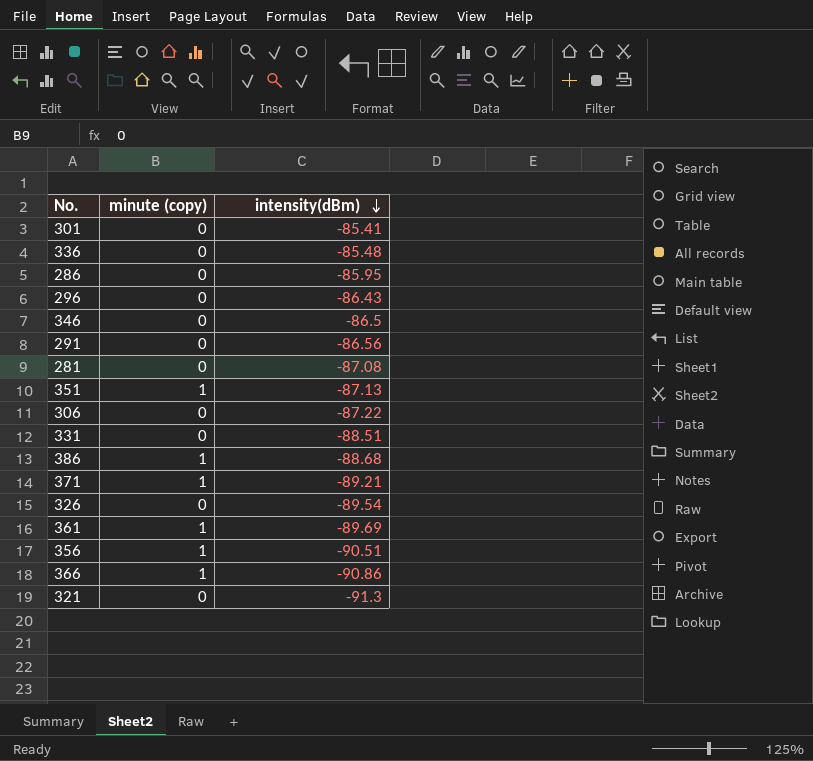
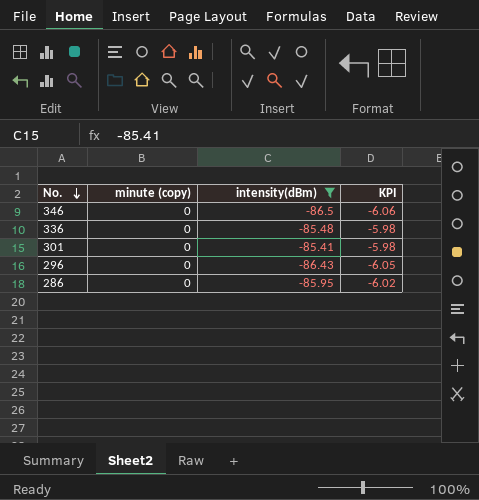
filter: none -> intensity(dBm) >= -86.5
row order: intensity(dBm) descending -> No. descending
column KPI | formula: none -> [intensity(dBm)] * 0.07

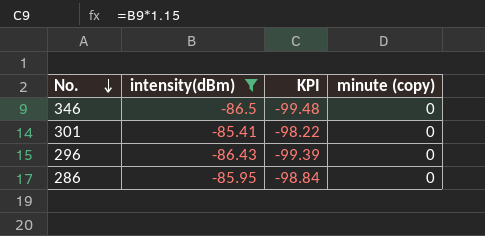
column KPI | formula: [intensity(dBm)] * 0.07 -> [intensity(dBm)] * 1.15
column minute (copy) | position: 2 -> 4
row 336: 0 | -85.48 | -5.98 -> none

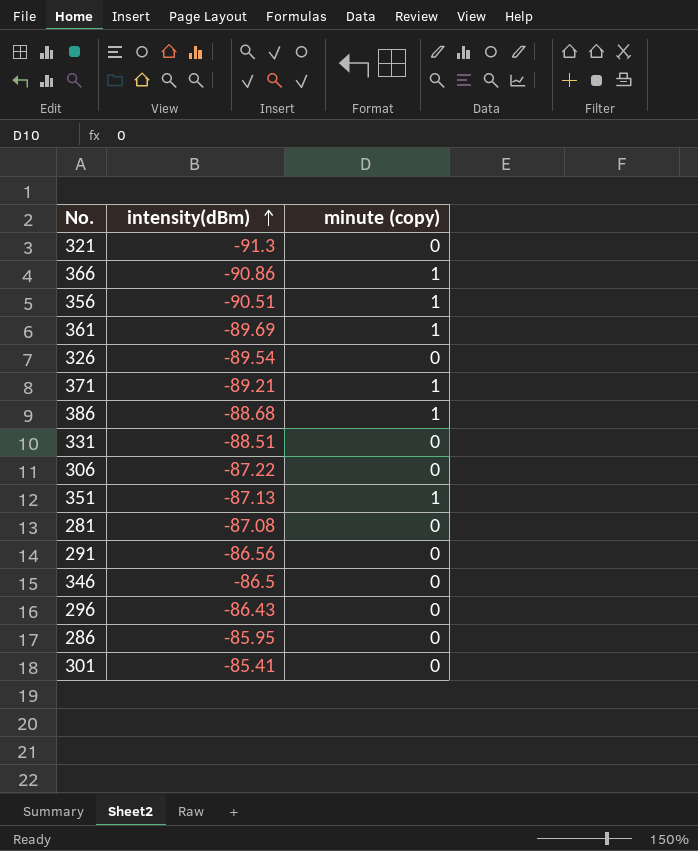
filter: intensity(dBm) >= -86.5 -> none
row order: No. descending -> intensity(dBm) ascending
column KPI | formula: [intensity(dBm)] * 1.15 -> none

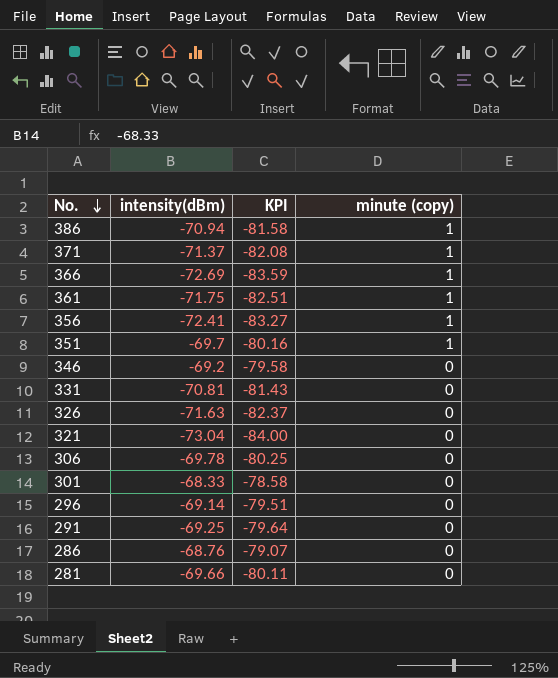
row order: intensity(dBm) ascending -> No. descending
column KPI | formula: none -> [intensity(dBm)] * 1.15
386 | intensity(dBm): -88.68 -> -70.94
371 | intensity(dBm): -89.21 -> -71.37
366 | intensity(dBm): -90.86 -> -72.69
361 | intensity(dBm): -89.69 -> -71.75
356 | intensity(dBm): -90.51 -> -72.41
351 | intensity(dBm): -87.13 -> -69.7
346 | intensity(dBm): -86.5 -> -69.2
331 | intensity(dBm): -88.51 -> -70.81
326 | intensity(dBm): -89.54 -> -71.63
321 | intensity(dBm): -91.3 -> -73.04
306 | intensity(dBm): -87.22 -> -69.78
301 | intensity(dBm): -85.41 -> -68.33
296 | intensity(dBm): -86.43 -> -69.14
291 | intensity(dBm): -86.56 -> -69.25
286 | intensity(dBm): -85.95 -> -68.76
281 | intensity(dBm): -87.08 -> -69.66

